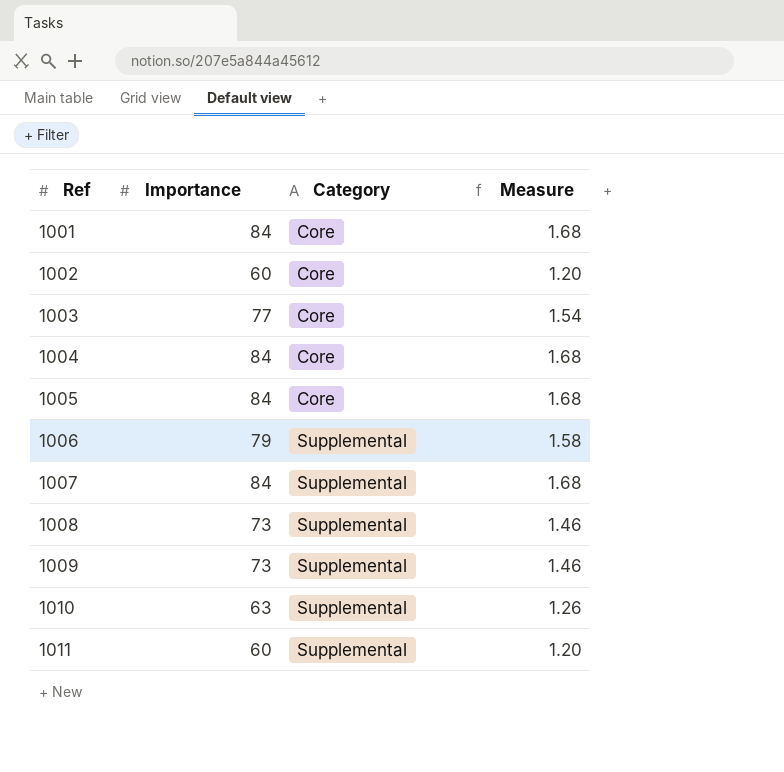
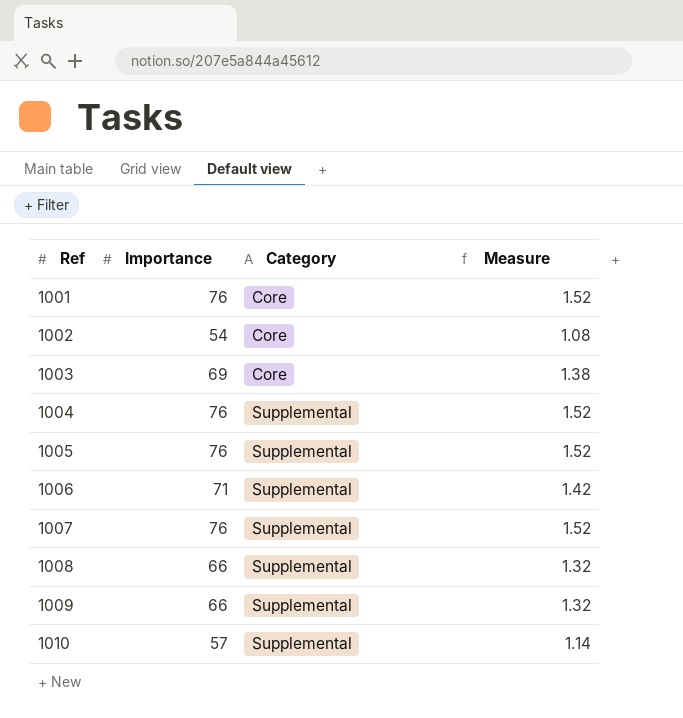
row 1011: 60 | Supplemental | 1.20 -> none
1001 | Importance: 84 -> 76
1001 | Measure: 1.68 -> 1.52
1002 | Importance: 60 -> 54
1002 | Measure: 1.20 -> 1.08
1003 | Importance: 77 -> 69
1003 | Measure: 1.54 -> 1.38
1004 | Importance: 84 -> 76
1004 | Category: Core -> Supplemental
1004 | Measure: 1.68 -> 1.52
1005 | Importance: 84 -> 76
1005 | Category: Core -> Supplemental
1005 | Measure: 1.68 -> 1.52
1006 | Importance: 79 -> 71
1006 | Measure: 1.58 -> 1.42
1007 | Importance: 84 -> 76
1007 | Measure: 1.68 -> 1.52
1008 | Importance: 73 -> 66
1008 | Measure: 1.46 -> 1.32
1009 | Importance: 73 -> 66
1009 | Measure: 1.46 -> 1.32
1010 | Importance: 63 -> 57
1010 | Measure: 1.26 -> 1.14

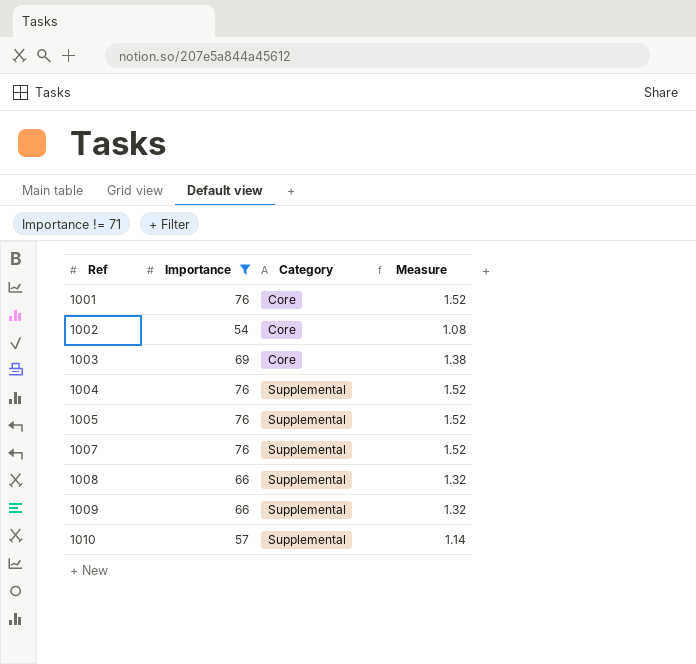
filter: none -> Importance != 71

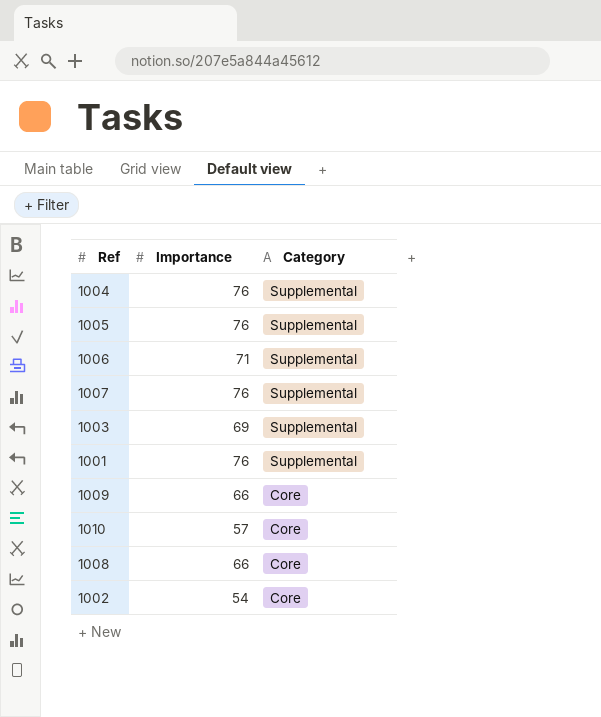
filter: Importance != 71 -> none
row order: Ref ascending -> Category descending
column Measure | formula: [Importance] * 0.02 -> none
1003 | Category: Core -> Supplemental
1001 | Category: Core -> Supplemental
1009 | Category: Supplemental -> Core
1010 | Category: Supplemental -> Core
1008 | Category: Supplemental -> Core

